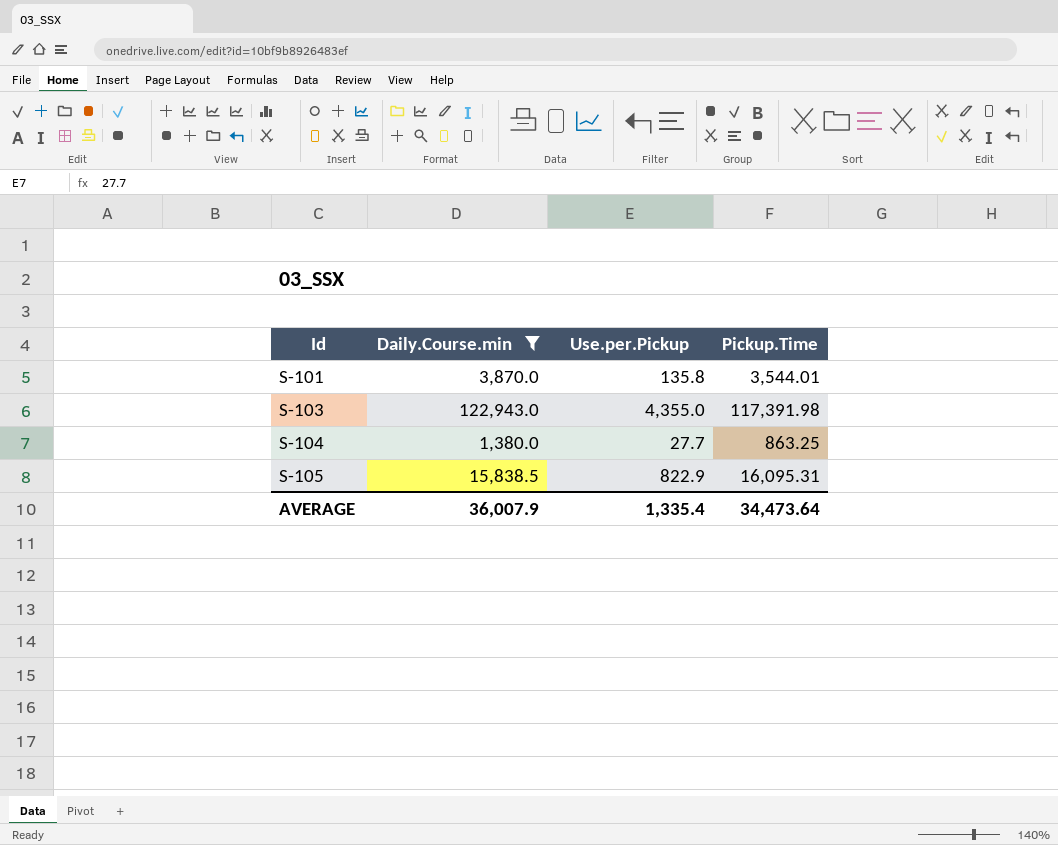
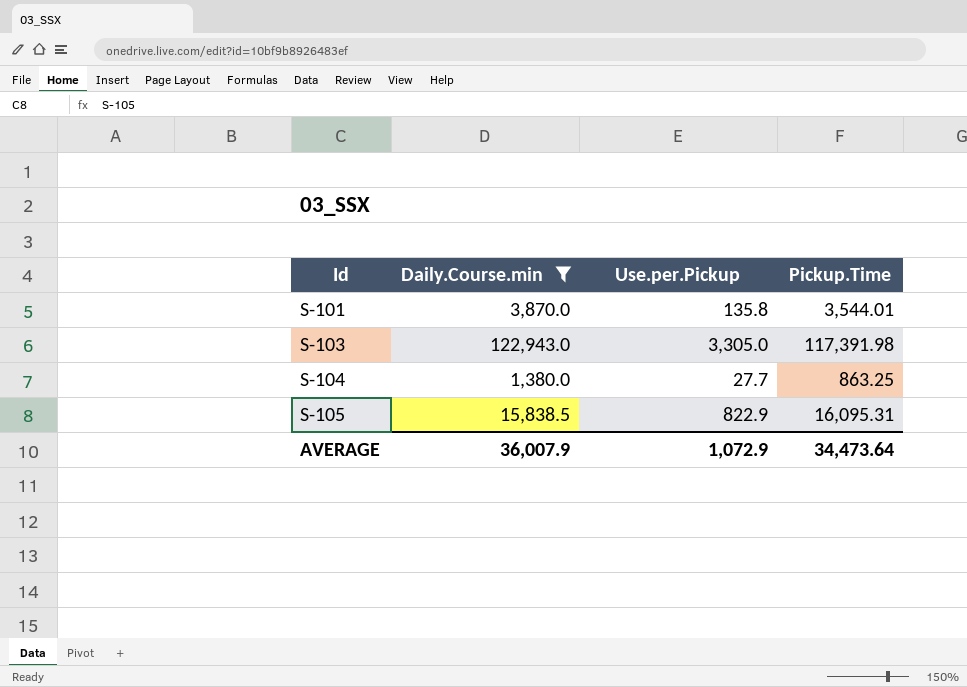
S-103 | Use.per.Pickup: 4,355.0 -> 3,305.0
AVERAGE | Use.per.Pickup: 1,335.4 -> 1,072.9

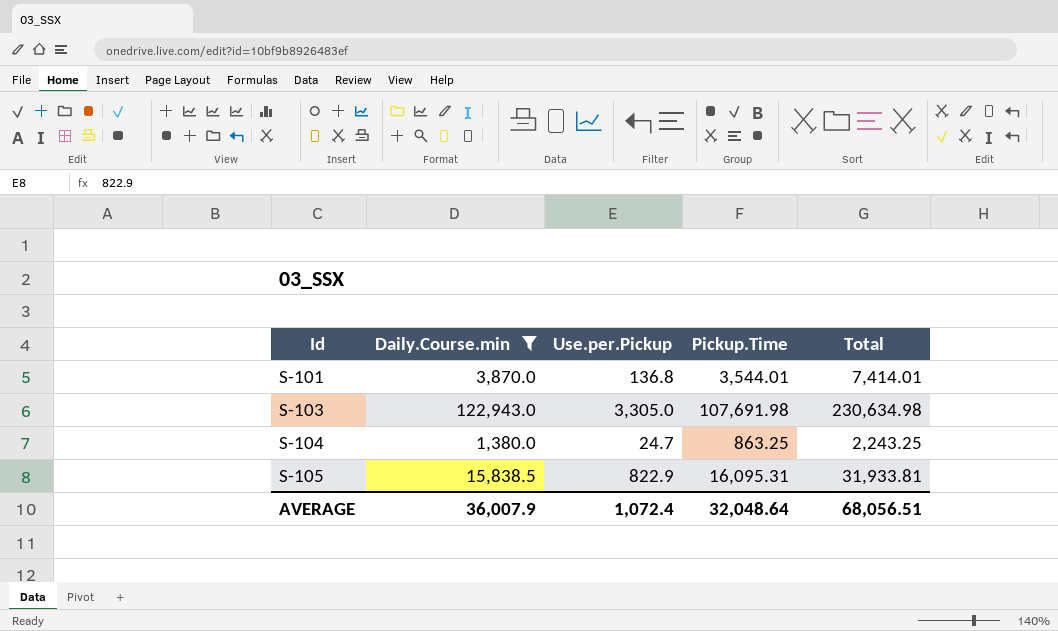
column Total | formula: none -> [Daily.Course.min] + [Pickup.Time]
S-101 | Use.per.Pickup: 135.8 -> 136.8
S-103 | Pickup.Time: 117,391.98 -> 107,691.98
S-104 | Use.per.Pickup: 27.7 -> 24.7
AVERAGE | Use.per.Pickup: 1,072.9 -> 1,072.4
AVERAGE | Pickup.Time: 34,473.64 -> 32,048.64

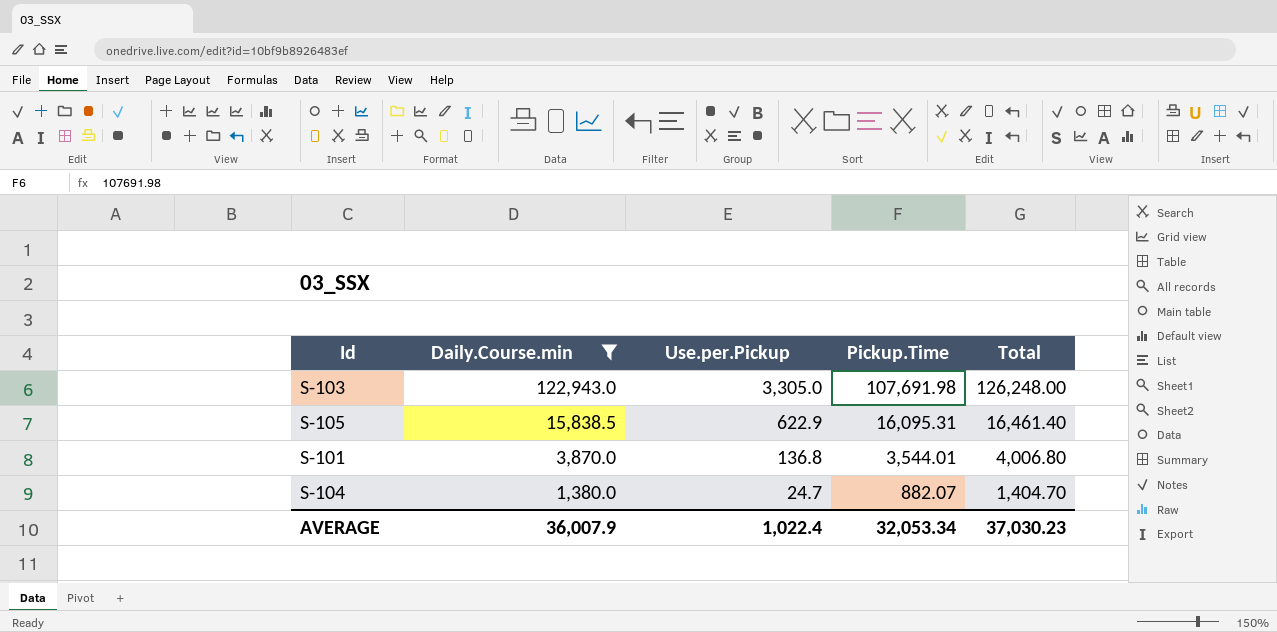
row order: Id ascending -> Daily.Course.min descending
column Total | formula: [Daily.Course.min] + [Pickup.Time] -> [Daily.Course.min] + [Use.per.Pickup]
S-105 | Use.per.Pickup: 822.9 -> 622.9
S-104 | Pickup.Time: 863.25 -> 882.07
AVERAGE | Use.per.Pickup: 1,072.4 -> 1,022.4
AVERAGE | Pickup.Time: 32,048.64 -> 32,053.34
AVERAGE | Total: 68,056.51 -> 37,030.23

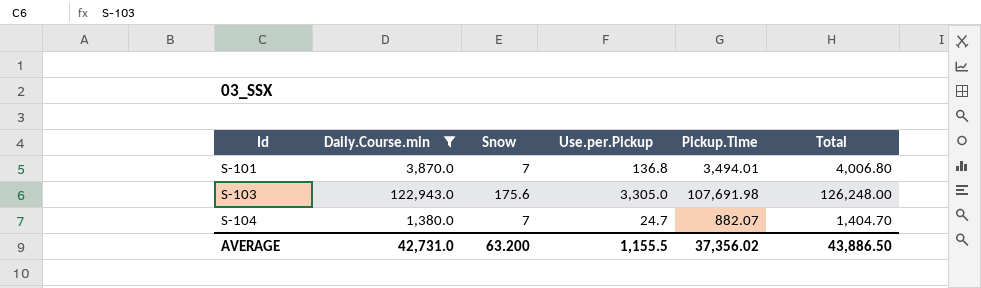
row order: Daily.Course.min descending -> Id ascending
column Snow | position: none -> 3
row S-105: 15,838.5 | 622.9 | 16,095.31 | 16,461.40 -> none
S-101 | Pickup.Time: 3,544.01 -> 3,494.01
AVERAGE | Daily.Course.min: 36,007.9 -> 42,731.0
AVERAGE | Use.per.Pickup: 1,022.4 -> 1,155.5
AVERAGE | Pickup.Time: 32,053.34 -> 37,356.02
AVERAGE | Total: 37,030.23 -> 43,886.50

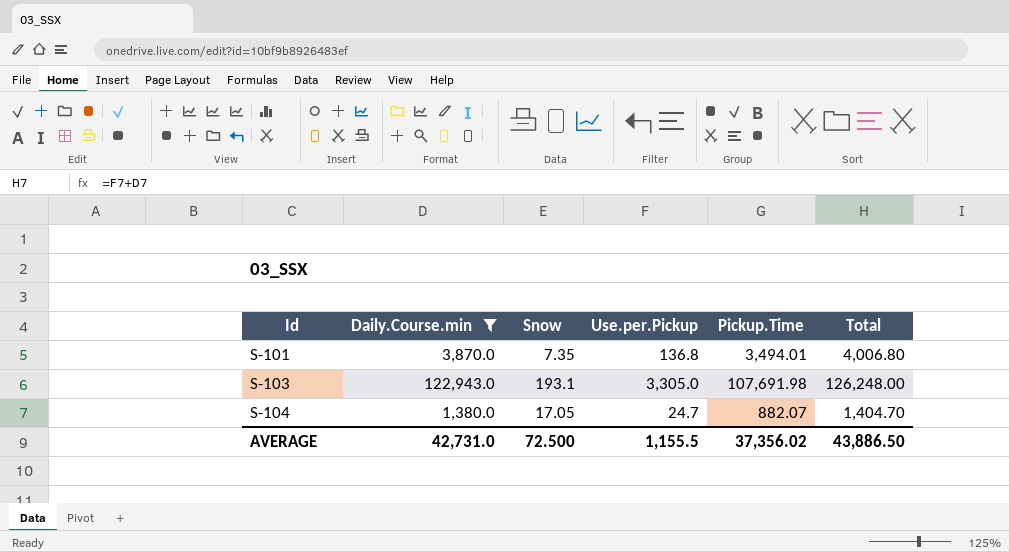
S-101 | Snow: 7 -> 7.35
S-103 | Snow: 175.6 -> 193.1
S-104 | Snow: 7 -> 17.05
AVERAGE | Snow: 63.200 -> 72.500

